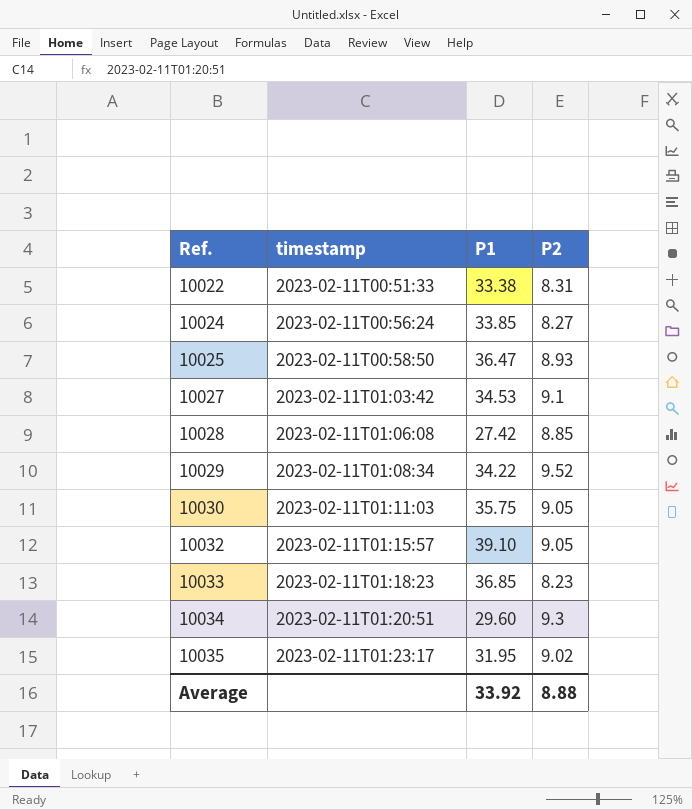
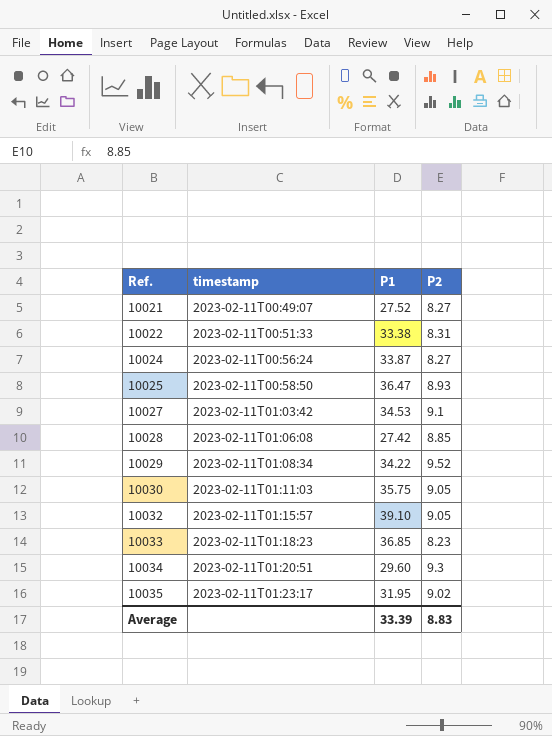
row 10021: none -> 2023-02-11T00:49:07 | 27.52 | 8.27
10024 | P1: 33.85 -> 33.87
Average | P1: 33.92 -> 33.39
Average | P2: 8.88 -> 8.83

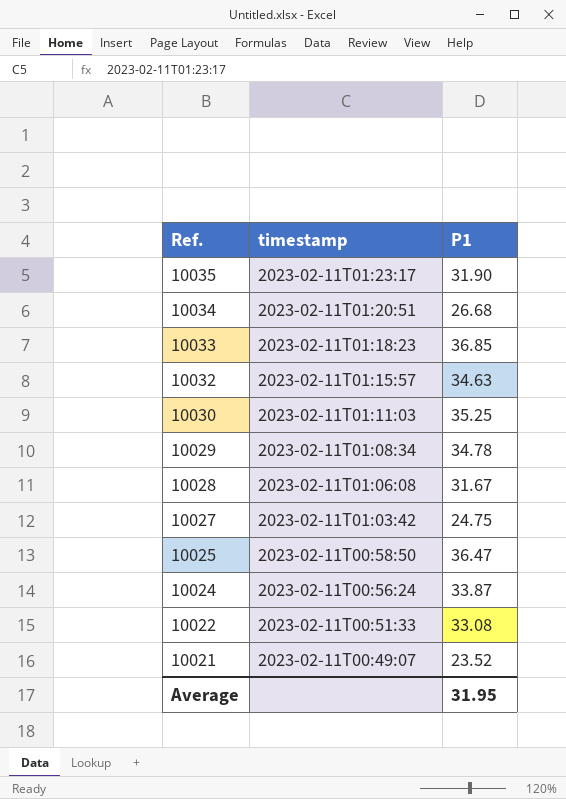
row order: Ref. ascending -> Ref. descending
column P2 | position: 4 -> none
10035 | P1: 31.95 -> 31.90
10034 | P1: 29.60 -> 26.68
10032 | P1: 39.10 -> 34.63
10030 | P1: 35.75 -> 35.25
10029 | P1: 34.22 -> 34.78
10028 | P1: 27.42 -> 31.67
10027 | P1: 34.53 -> 24.75
10022 | P1: 33.38 -> 33.08
10021 | P1: 27.52 -> 23.52
Average | P1: 33.39 -> 31.95

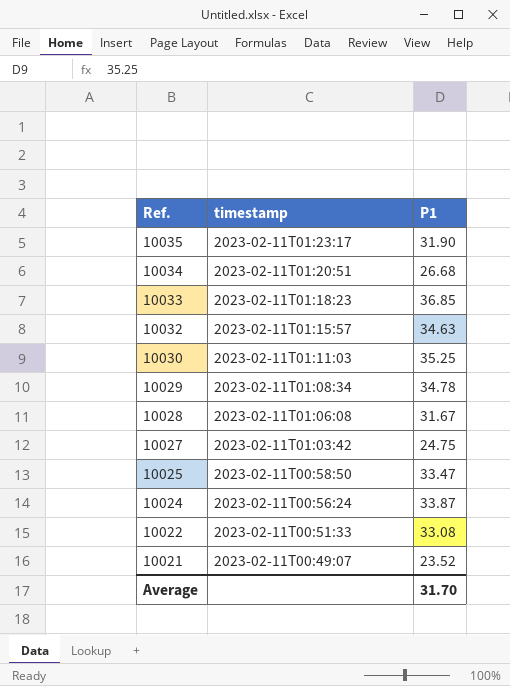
10025 | P1: 36.47 -> 33.47
Average | P1: 31.95 -> 31.70

